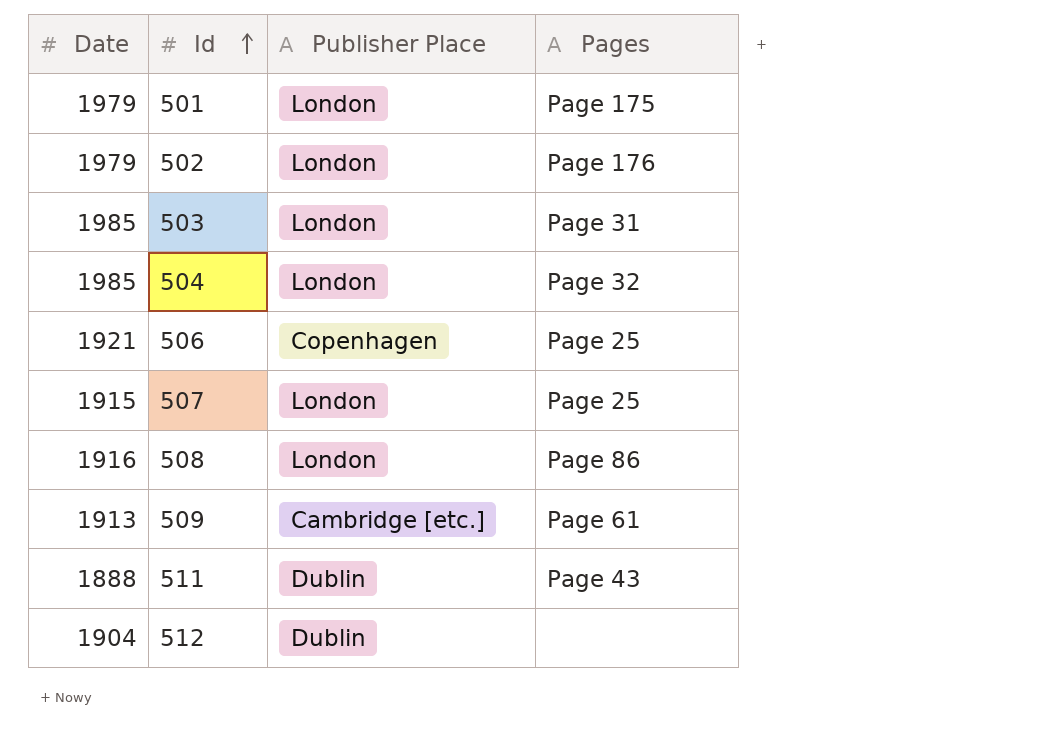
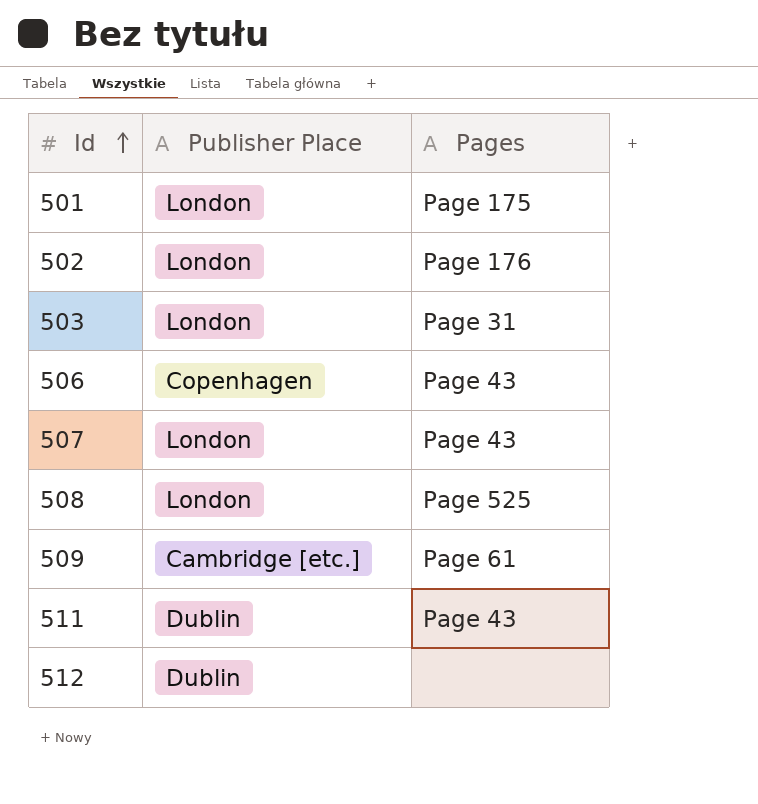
column Date | position: 1 -> none
row 504: 1985 | London | Page 32 -> none
506 | Pages: Page 25 -> Page 43
507 | Pages: Page 25 -> Page 43
508 | Pages: Page 86 -> Page 525

